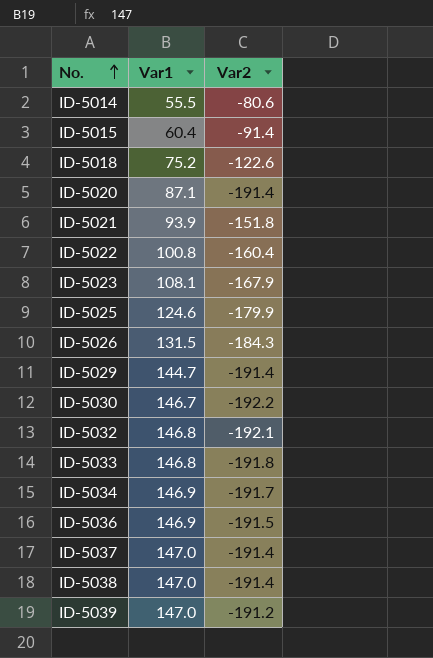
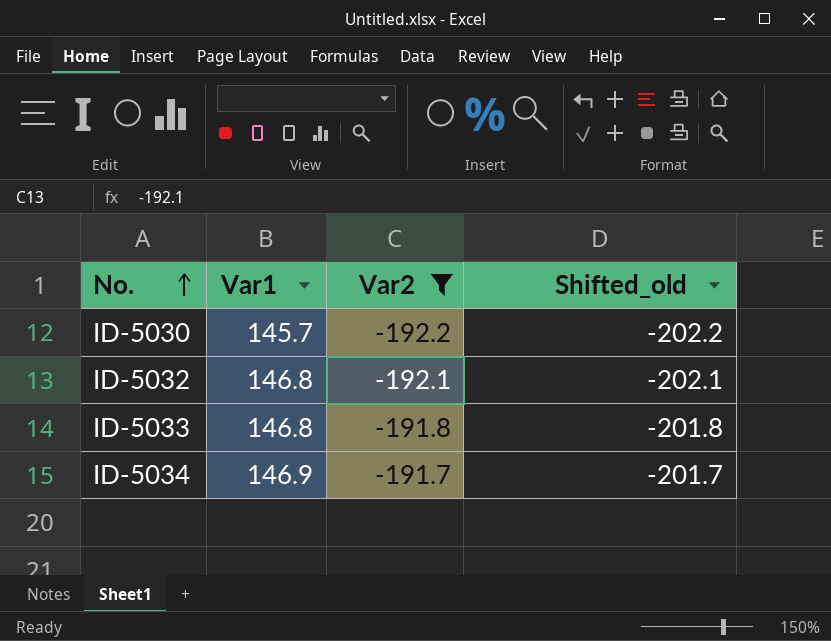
filter: none -> Var2 <= -191.7
column Shifted_old | formula: none -> [Var2] - 10
ID-5030 | Var1: 146.7 -> 145.7

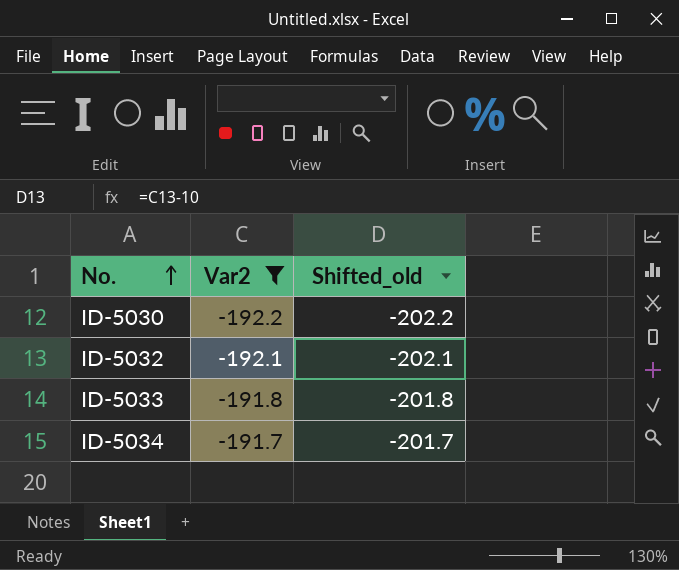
column Var1 | position: 2 -> none

